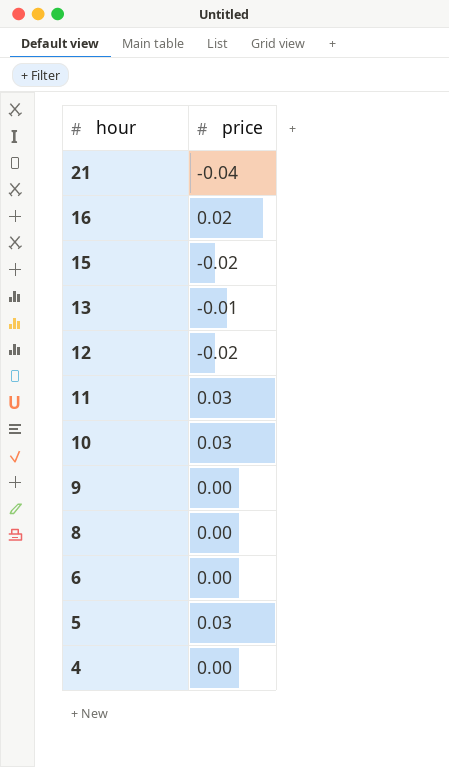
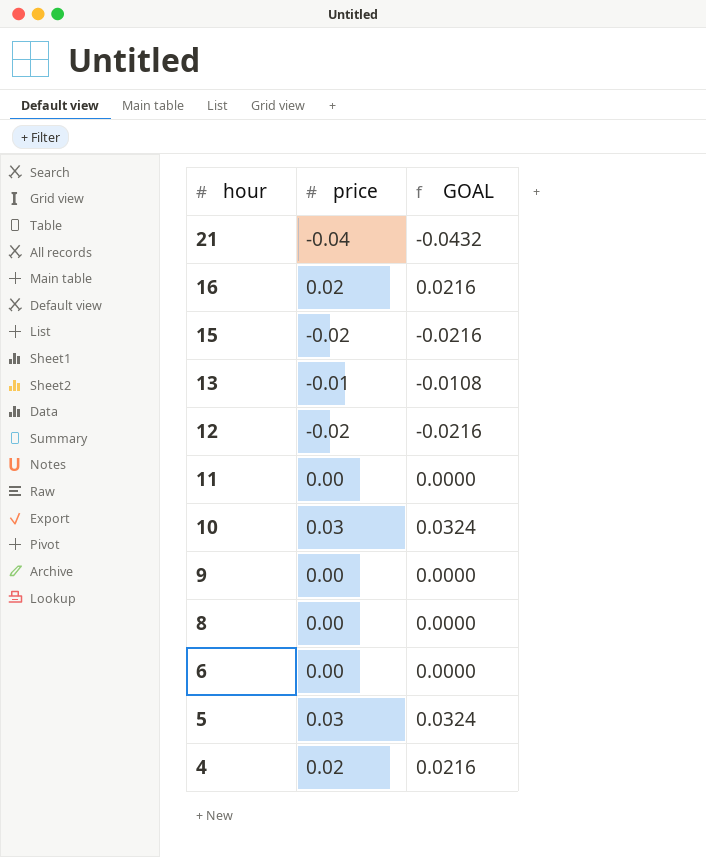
column GOAL | formula: none -> [price] * 1.08
11 | price: 0.03 -> 0.00
4 | price: 0.00 -> 0.02

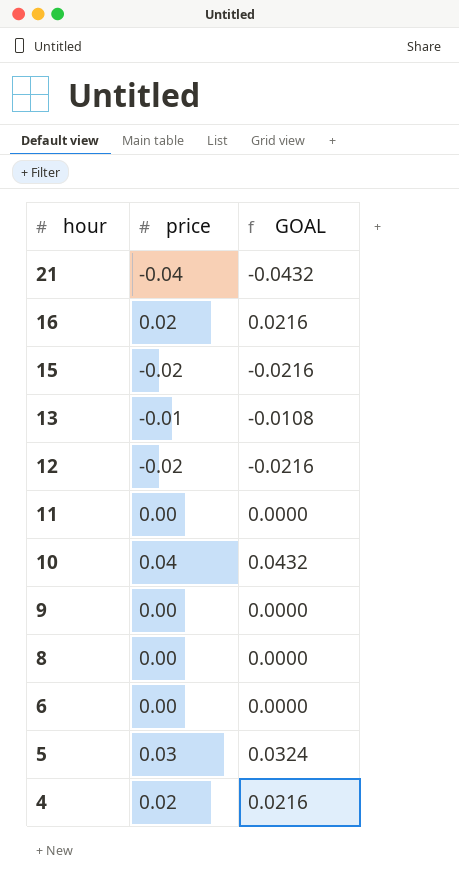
10 | price: 0.03 -> 0.04
10 | GOAL: 0.0324 -> 0.0432

